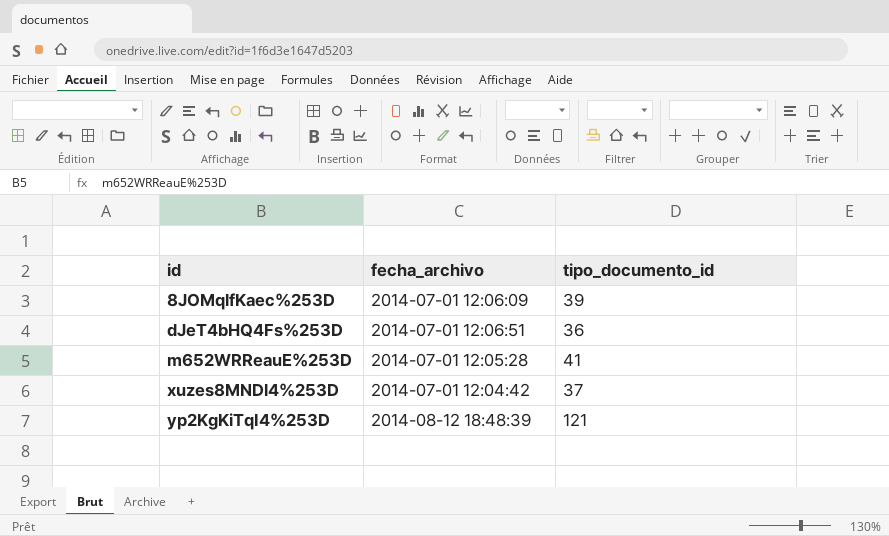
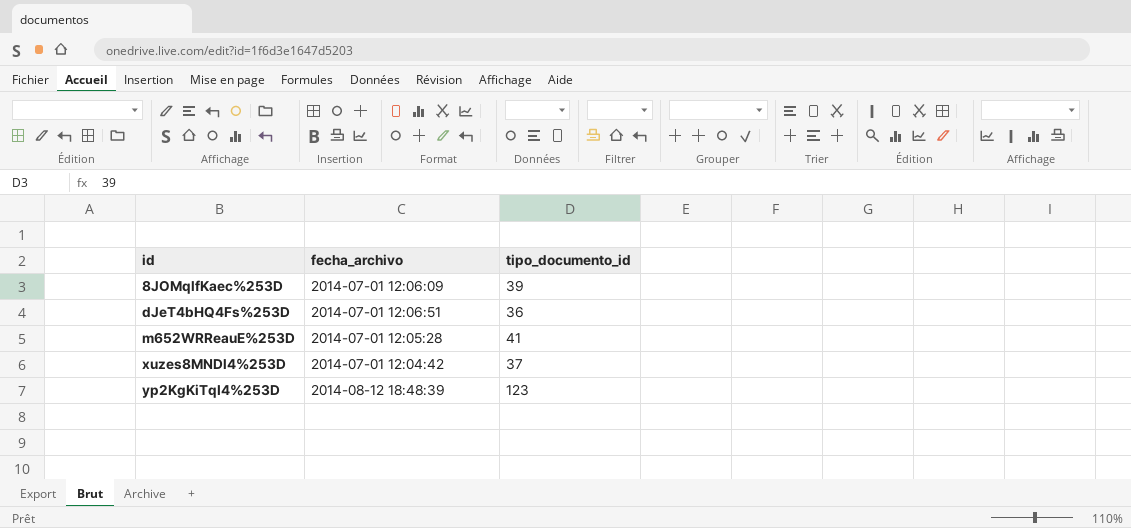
yp2KgKiTqI4%253D | tipo_documento_id: 121 -> 123

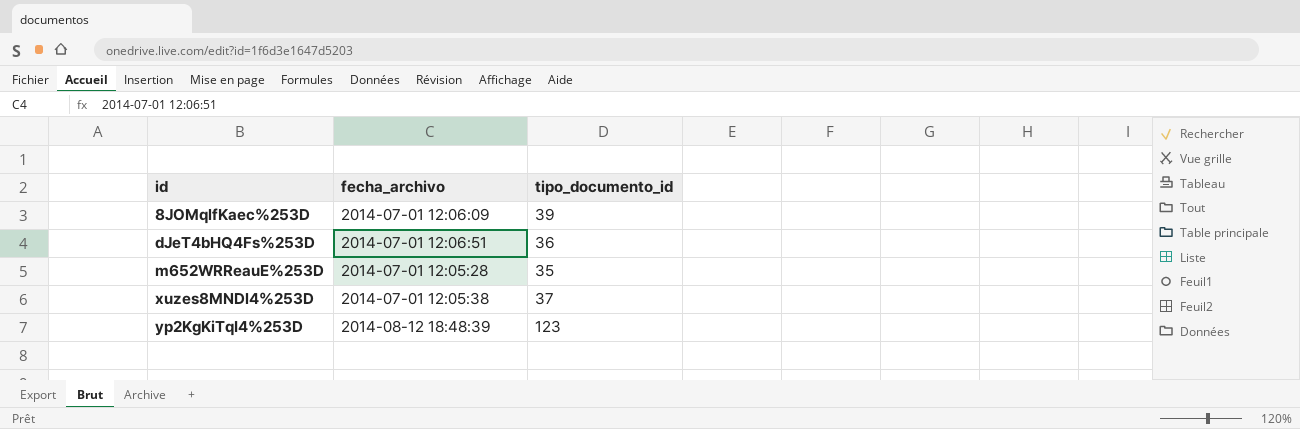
m652WRReauE%253D | tipo_documento_id: 41 -> 35
xuzes8MNDl4%253D | fecha_archivo: 2014-07-01 12:04:42 -> 2014-07-01 12:05:38

